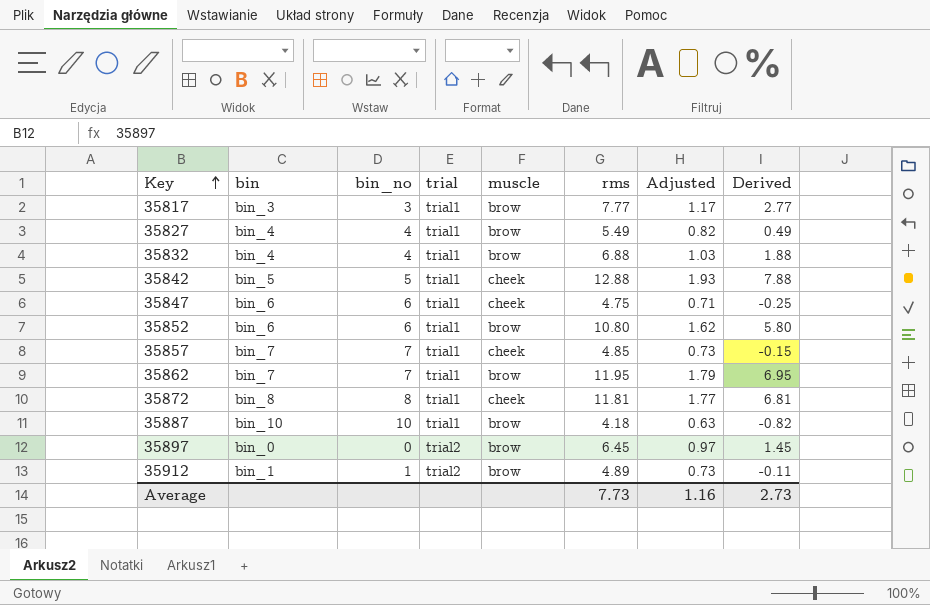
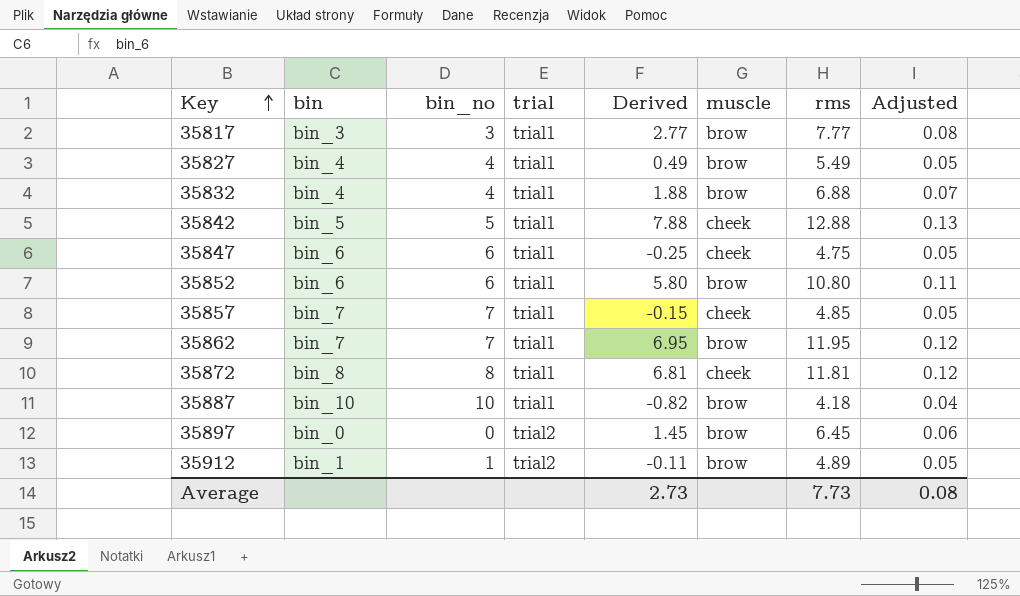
column Derived | position: 8 -> 5
column Adjusted | formula: [rms] * 0.15 -> [rms] * 0.01
Average | Adjusted: 1.16 -> 0.08

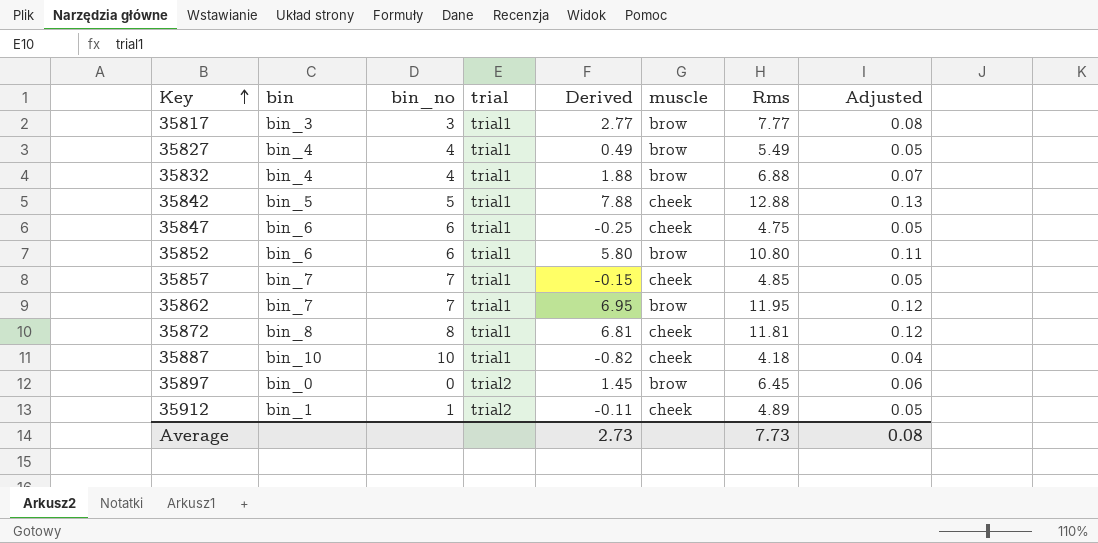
column name: rms -> Rms
35887 | muscle: brow -> cheek
35912 | muscle: brow -> cheek

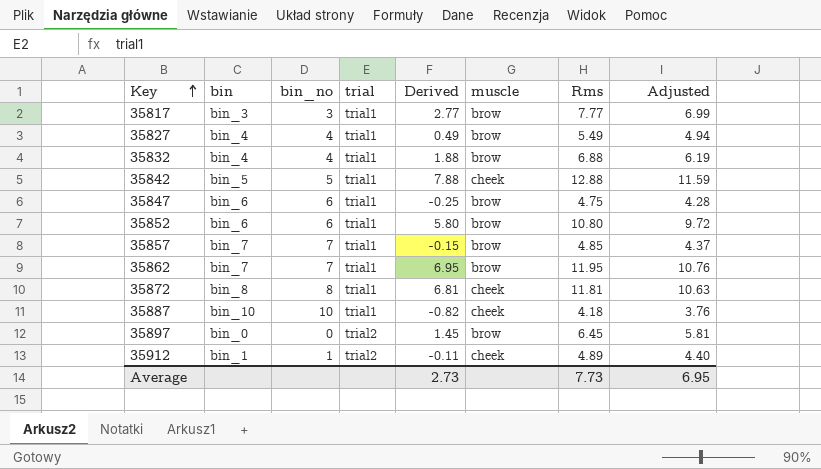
column Adjusted | formula: [Rms] * 0.01 -> [Rms] * 0.9
35847 | muscle: cheek -> brow
35857 | muscle: cheek -> brow
Average | Adjusted: 0.08 -> 6.95

